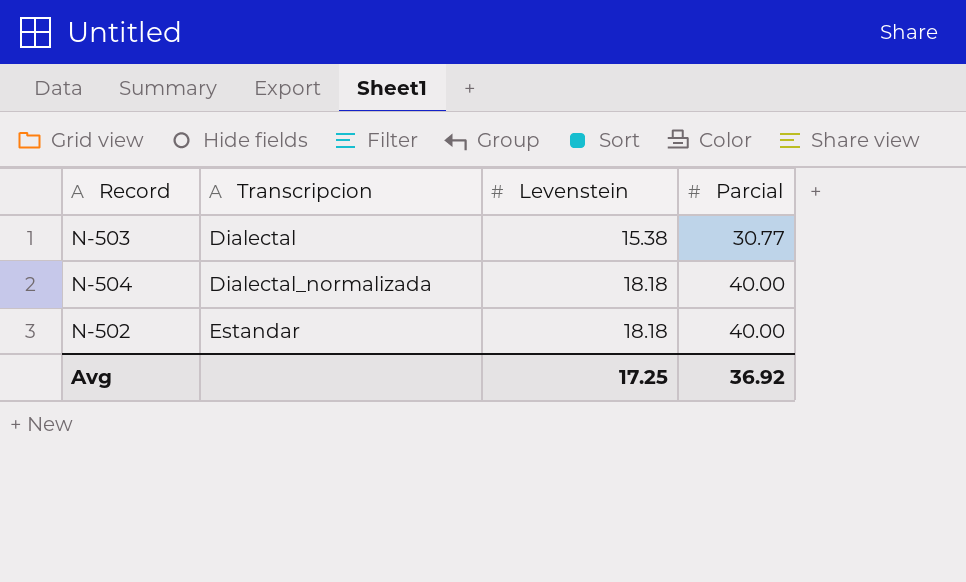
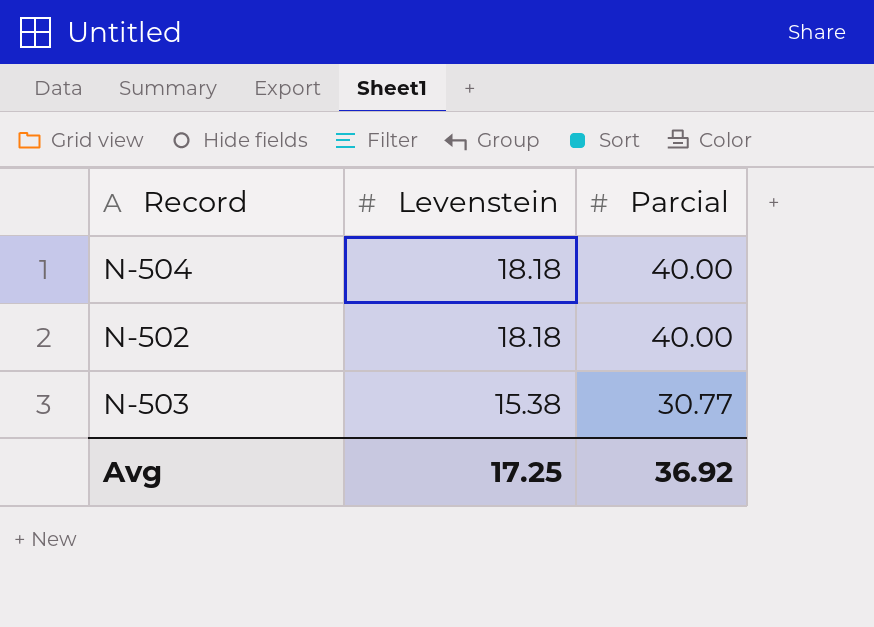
row order: Transcripcion ascending -> Levenstein descending
column Transcripcion | position: 2 -> none

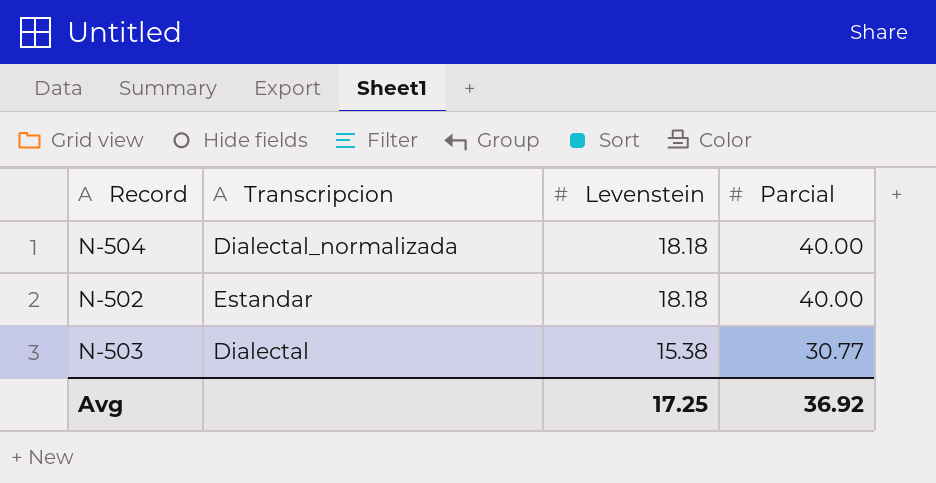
column Transcripcion | position: none -> 2

